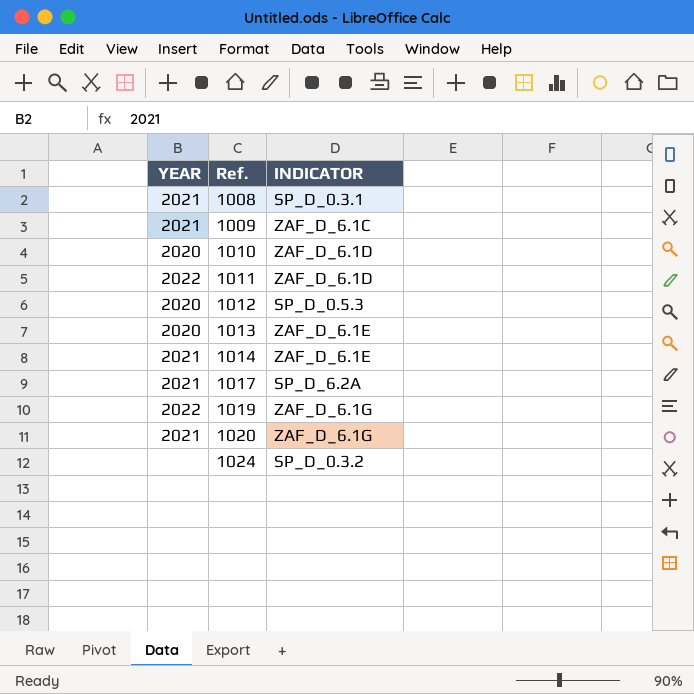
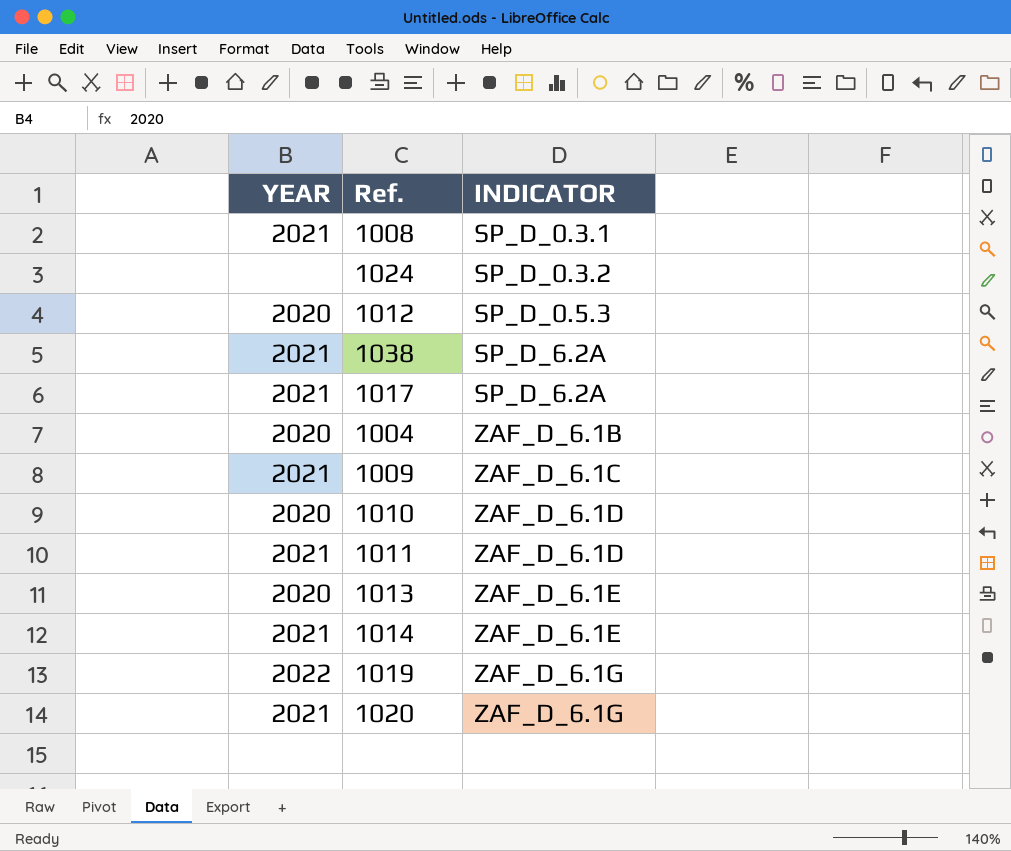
row order: Ref. ascending -> INDICATOR ascending
row 1038: none -> 2021 | SP_D_6.2A
row 1004: none -> 2020 | ZAF_D_6.1B
1011 | YEAR: 2022 -> 2021

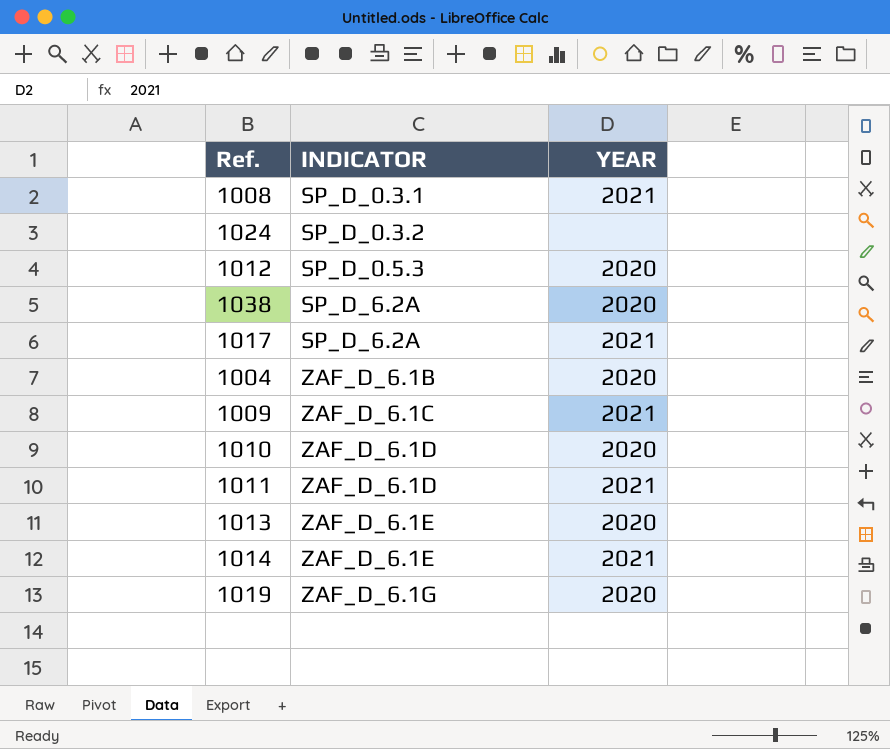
column YEAR | position: 1 -> 3
row 1020: 2021 | ZAF_D_6.1G -> none
1038 | YEAR: 2021 -> 2020
1019 | YEAR: 2022 -> 2020

